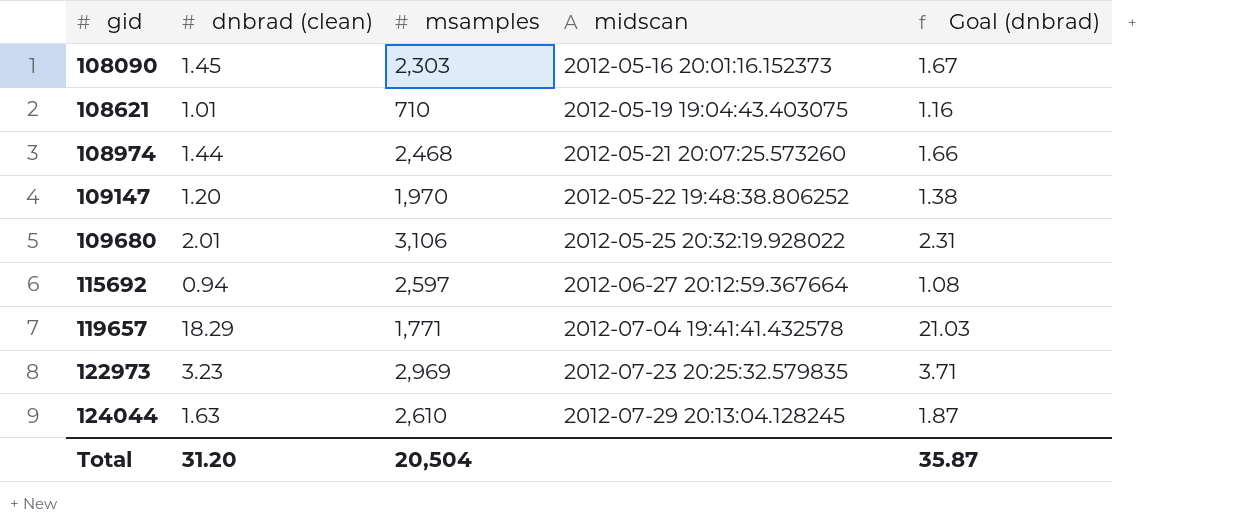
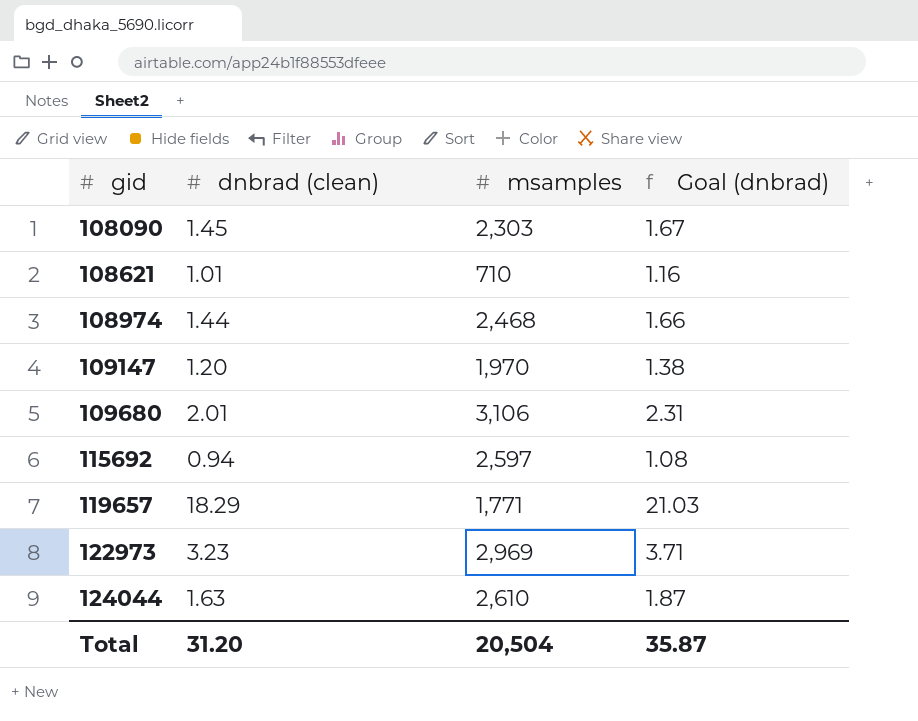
column midscan | position: 4 -> none

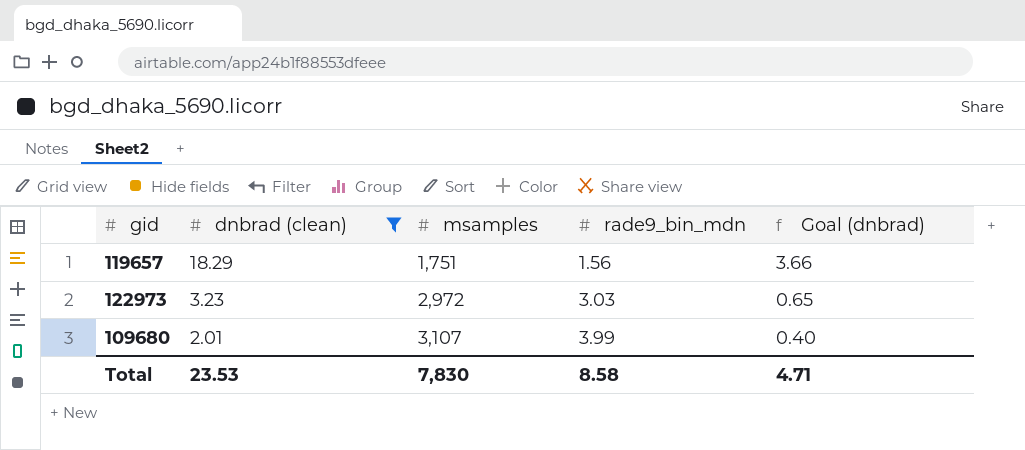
filter: none -> dnbrad (clean) >= 2.01
row order: gid ascending -> dnbrad (clean) descending
column rade9_bin_mdn | position: none -> 4
column Goal (dnbrad) | formula: [dnbrad (clean)] * 1.15 -> [dnbrad (clean)] * 0.2
119657 | msamples: 1,771 -> 1,751
122973 | msamples: 2,969 -> 2,972
109680 | msamples: 3,106 -> 3,107
Total | dnbrad (clean): 31.20 -> 23.53
Total | msamples: 20,504 -> 7,830
Total | Goal (dnbrad): 35.87 -> 4.71

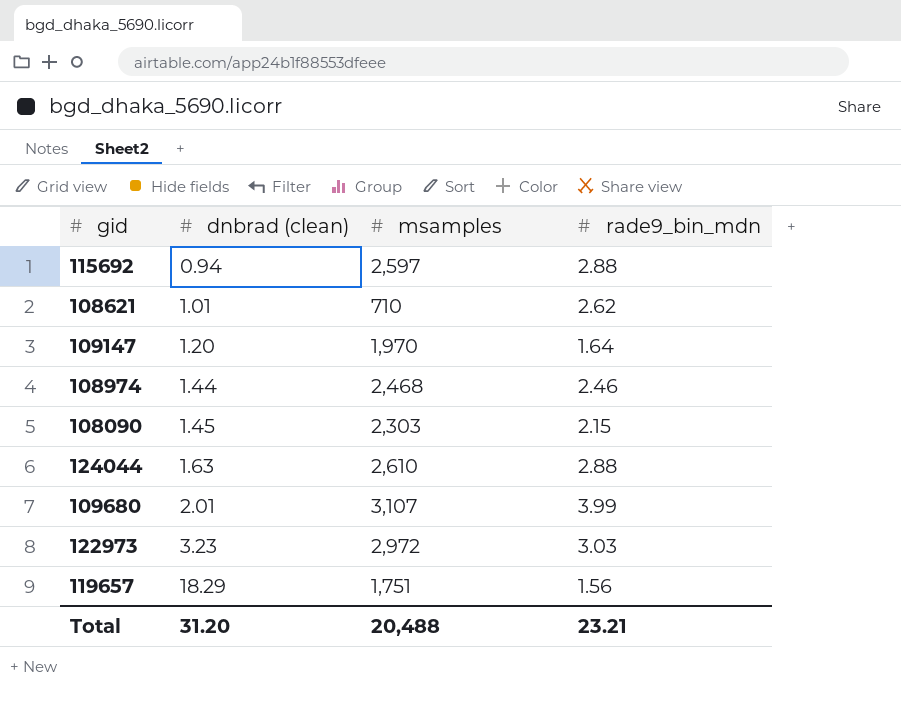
filter: dnbrad (clean) >= 2.01 -> none
row order: dnbrad (clean) descending -> dnbrad (clean) ascending
column Goal (dnbrad) | formula: [dnbrad (clean)] * 0.2 -> none
Total | dnbrad (clean): 23.53 -> 31.20
Total | msamples: 7,830 -> 20,488
Total | rade9_bin_mdn: 8.58 -> 23.21

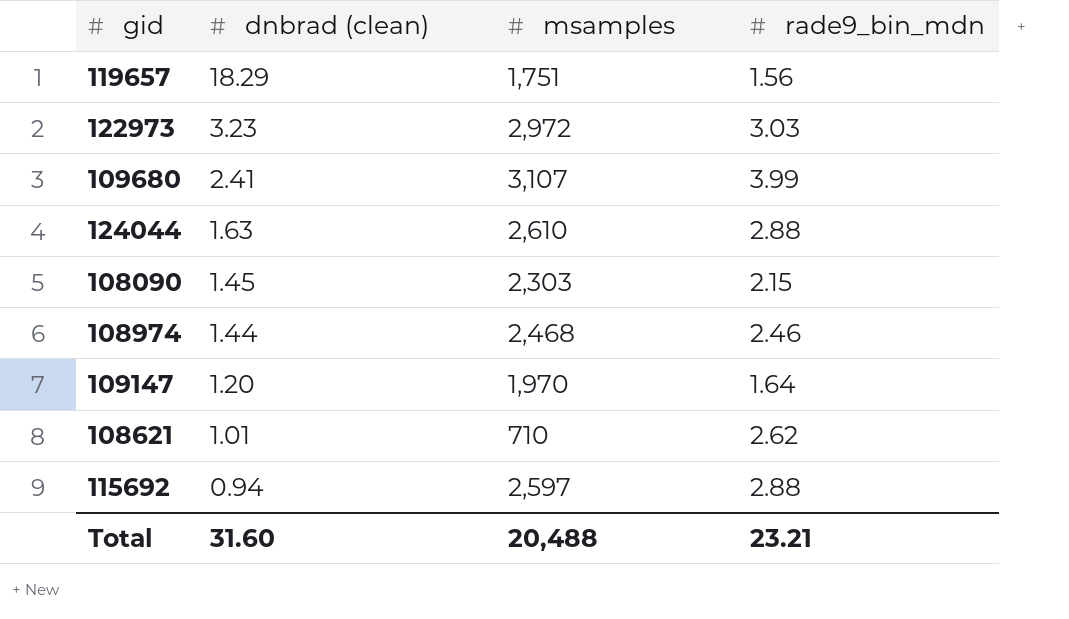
row order: dnbrad (clean) ascending -> dnbrad (clean) descending
109680 | dnbrad (clean): 2.01 -> 2.41
Total | dnbrad (clean): 31.20 -> 31.60

